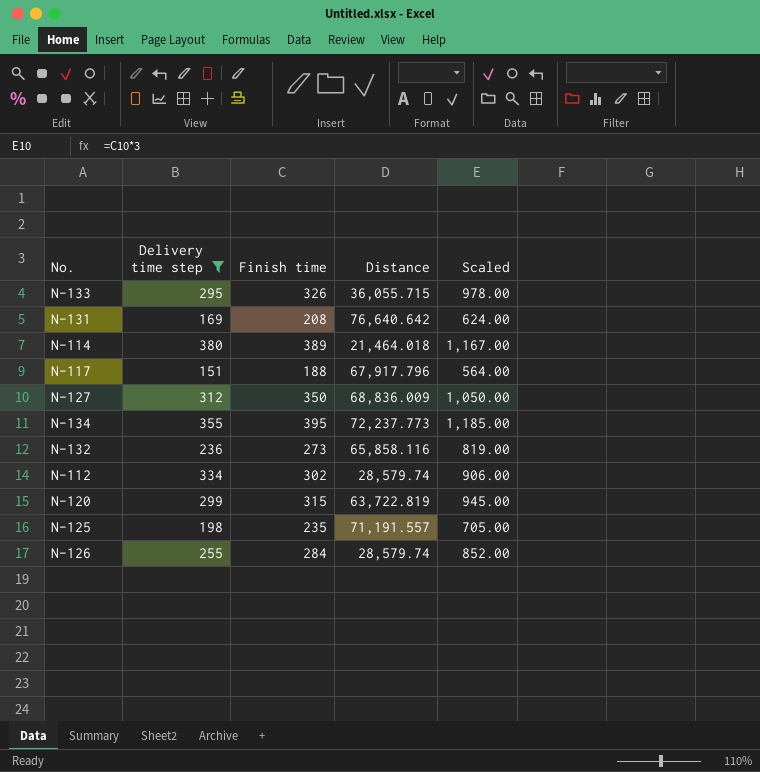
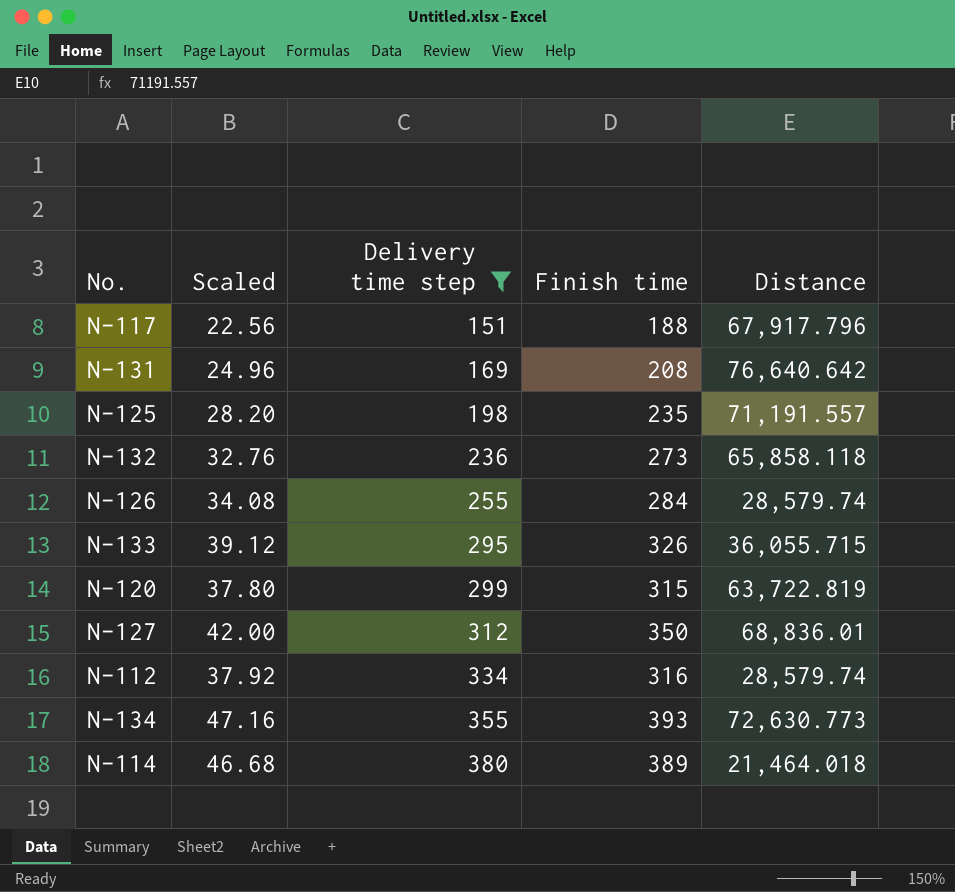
row order: none -> Delivery time step ascending
column Scaled | formula: [Finish time] * 3 -> [Finish time] * 0.12
column Scaled | position: 5 -> 2
N-132 | Distance: 65,858.116 -> 65,858.118
N-127 | Distance: 68,836.009 -> 68,836.01
N-112 | Finish time: 302 -> 316
N-134 | Finish time: 395 -> 393
N-134 | Distance: 72,237.773 -> 72,630.773

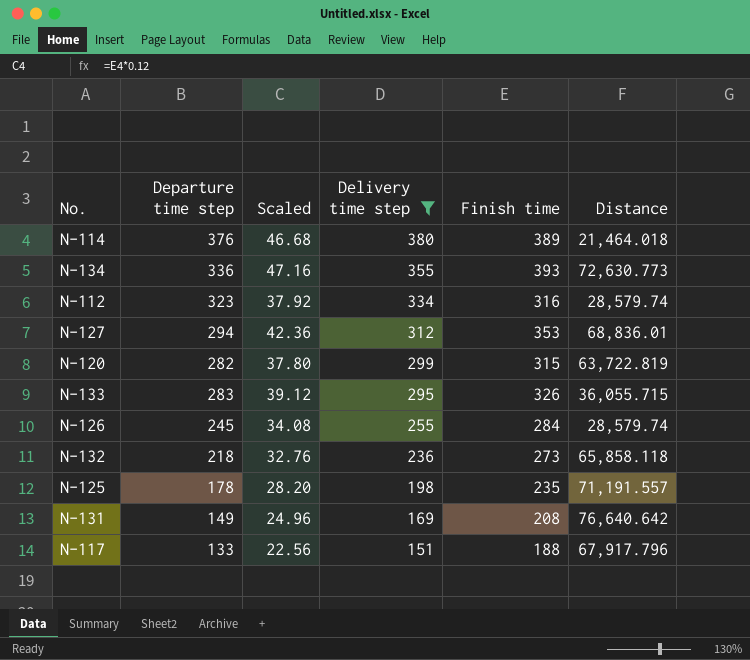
row order: Delivery time step ascending -> Delivery time step descending
column Departure time step | position: none -> 2
N-127 | Scaled: 42.00 -> 42.36
N-127 | Finish time: 350 -> 353

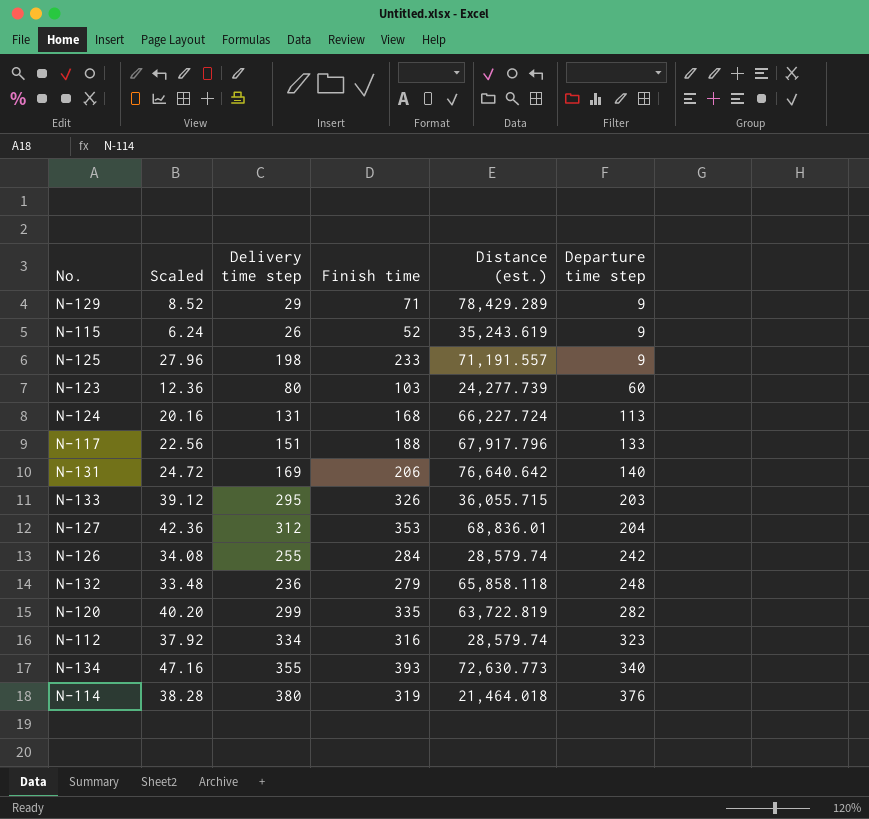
filter: Delivery time step >= 151 -> none
row order: Delivery time step descending -> Departure time step ascending
column name: Distance -> Distance (est.)
column Departure time step | position: 2 -> 6
N-125 | Scaled: 28.20 -> 27.96
N-125 | Finish time: 235 -> 233
N-125 | Departure time step: 178 -> 9
N-131 | Scaled: 24.96 -> 24.72
N-131 | Finish time: 208 -> 206
N-131 | Departure time step: 149 -> 140
N-133 | Departure time step: 283 -> 203
N-127 | Departure time step: 294 -> 204
N-126 | Departure time step: 245 -> 242
N-132 | Scaled: 32.76 -> 33.48
N-132 | Finish time: 273 -> 279
N-132 | Departure time step: 218 -> 248
N-120 | Scaled: 37.80 -> 40.20
N-120 | Finish time: 315 -> 335
N-134 | Departure time step: 336 -> 340
N-114 | Scaled: 46.68 -> 38.28
N-114 | Finish time: 389 -> 319

